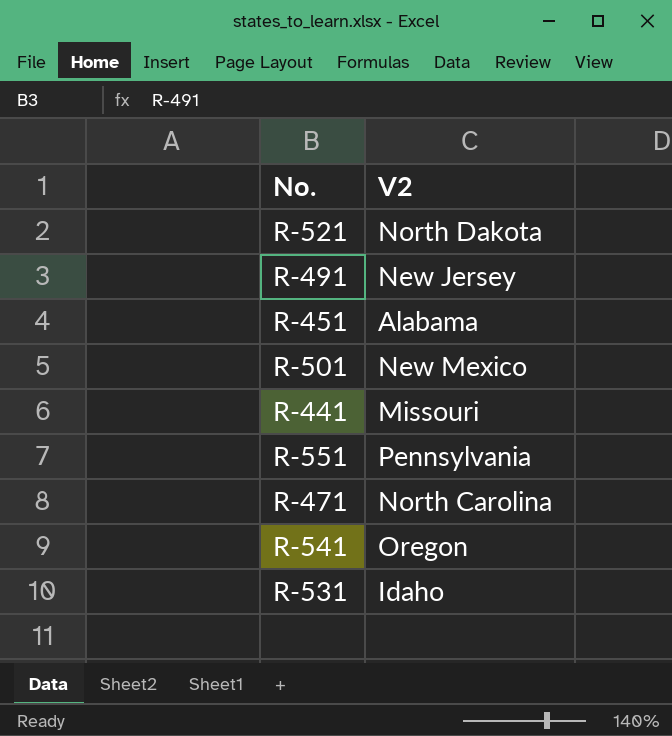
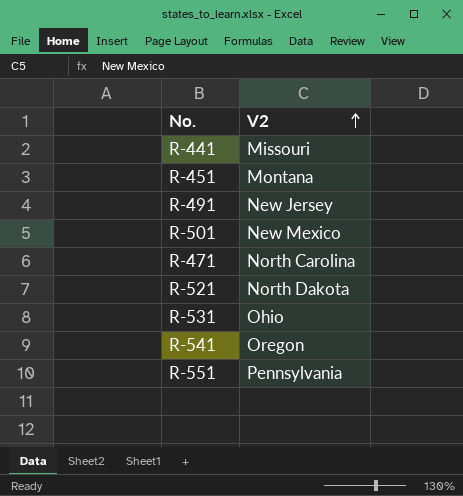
row order: none -> V2 ascending
R-451 | V2: Alabama -> Montana
R-531 | V2: Idaho -> Ohio

